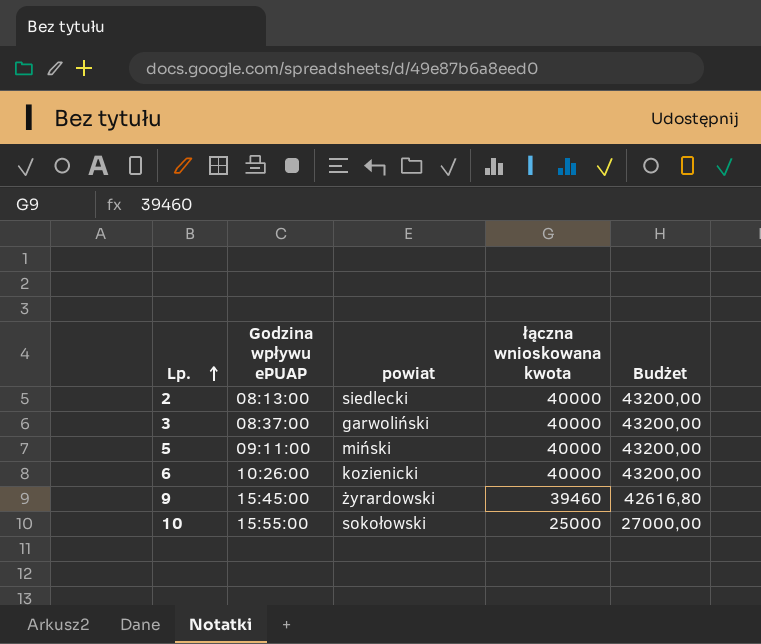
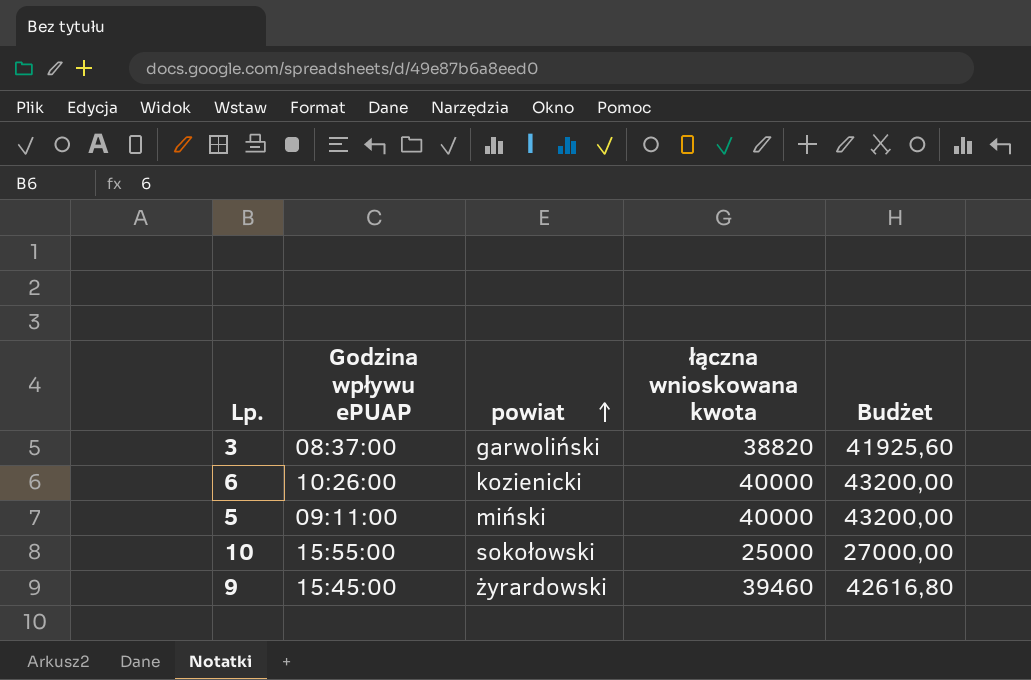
row order: Lp. ascending -> powiat ascending
row 2: 08:13:00 | siedlecki | 40000 | 43200,00 -> none
3 | łączna wnioskowana kwota: 40000 -> 38820
3 | Budżet: 43200,00 -> 41925,60

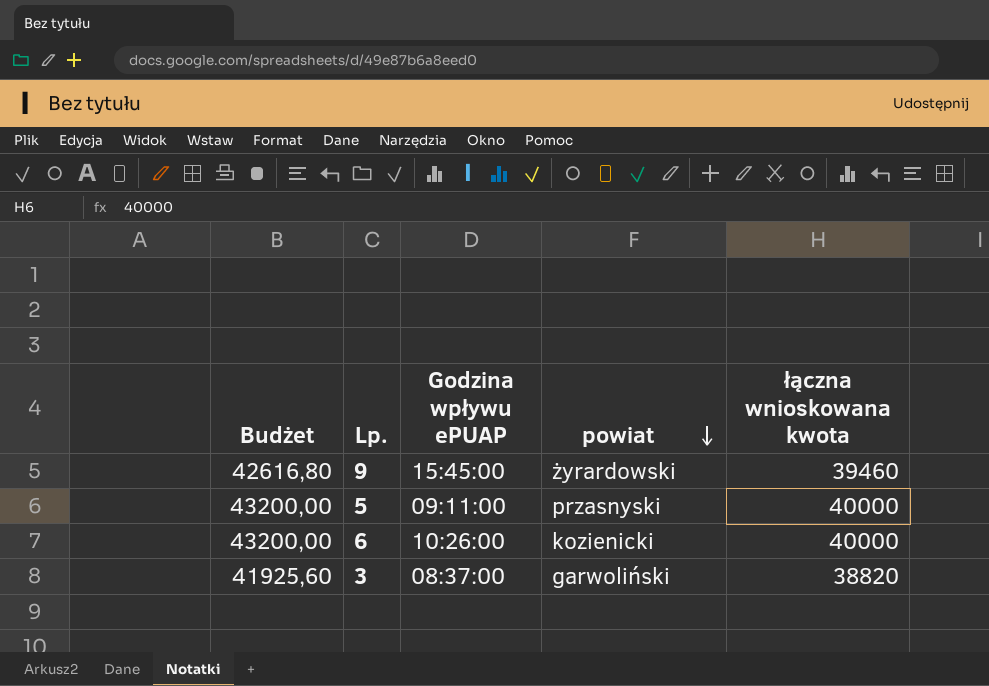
row order: powiat ascending -> powiat descending
column Budżet | position: 5 -> 1
row 10: 15:55:00 | sokołowski | 25000 | 27000,00 -> none
5 | powiat: miński -> przasnyski

